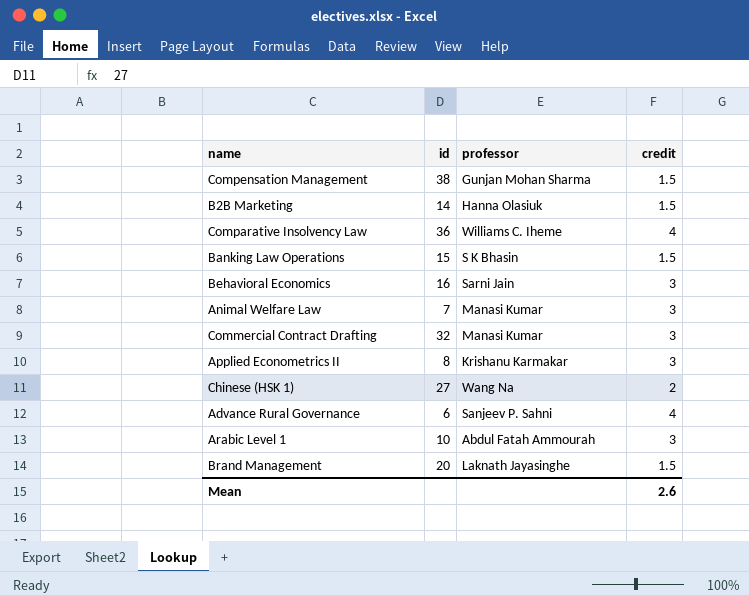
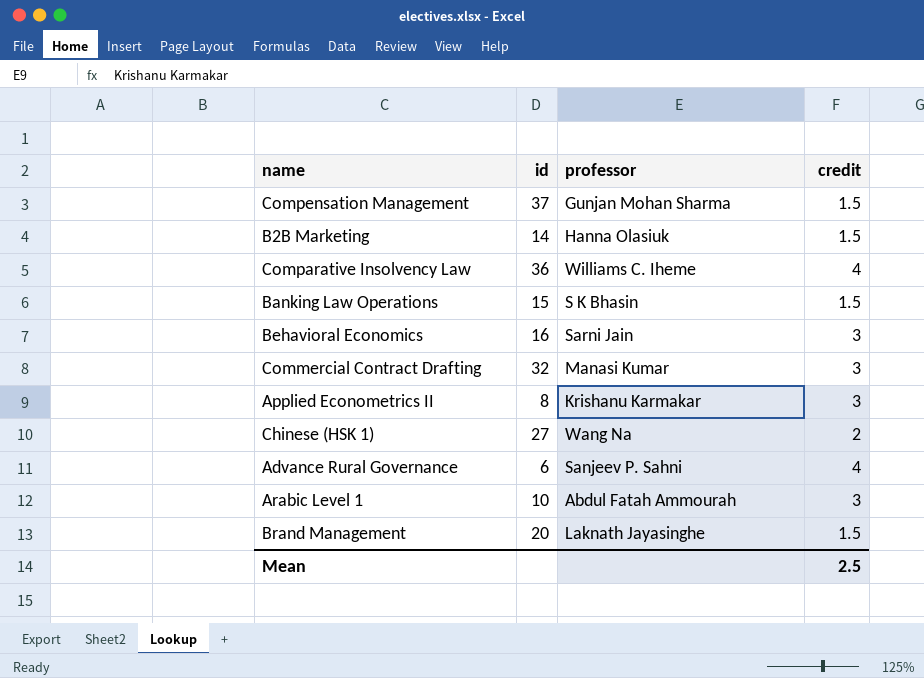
row Animal Welfare Law: 7 | Manasi Kumar | 3 -> none
Compensation Management | id: 38 -> 37
Mean | credit: 2.6 -> 2.5

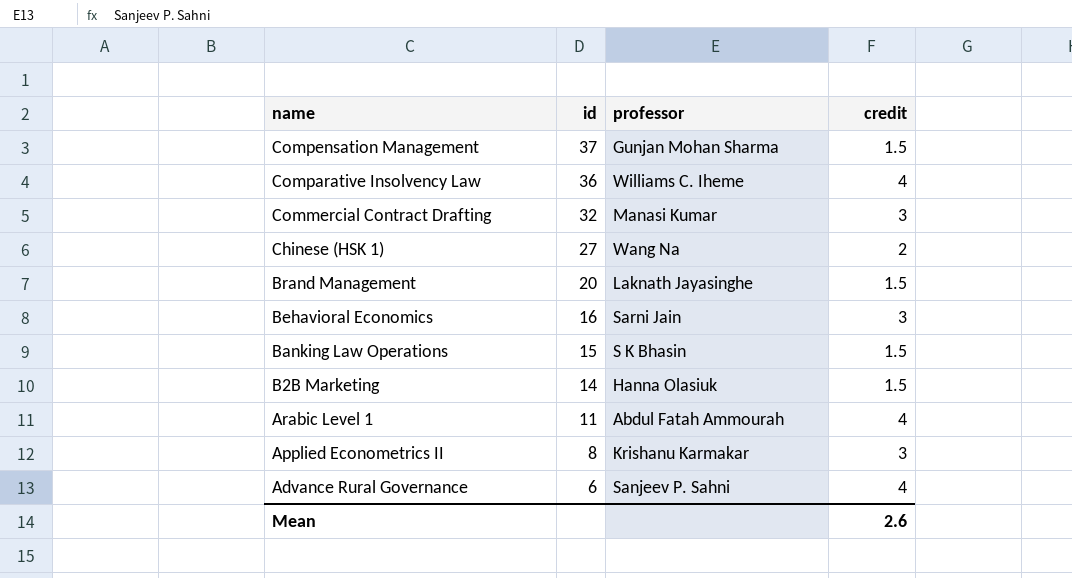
row order: none -> name descending
Arabic Level 1 | id: 10 -> 11
Arabic Level 1 | credit: 3 -> 4
Mean | credit: 2.5 -> 2.6

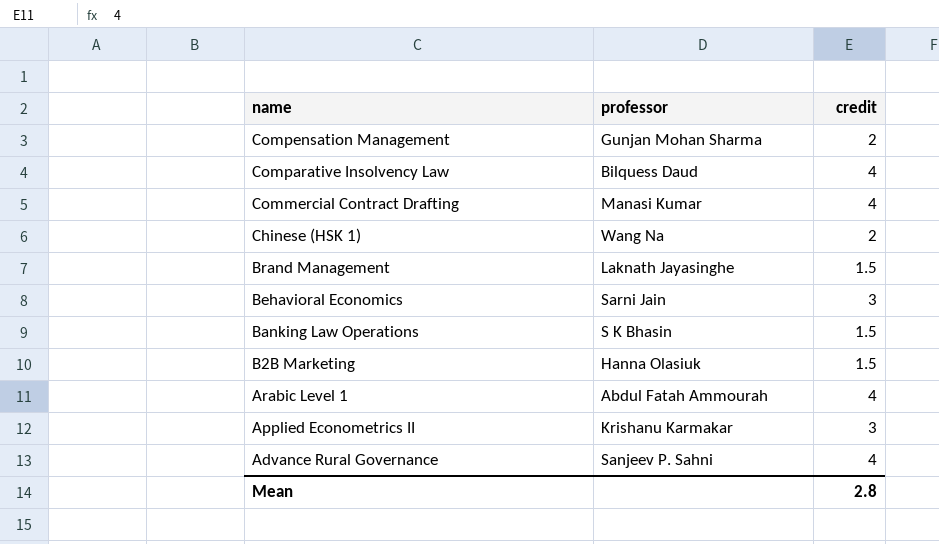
column id | position: 2 -> none
Compensation Management | credit: 1.5 -> 2
Comparative Insolvency Law | professor: Williams C. Iheme -> Bilquess Daud
Commercial Contract Drafting | credit: 3 -> 4
Mean | credit: 2.6 -> 2.8

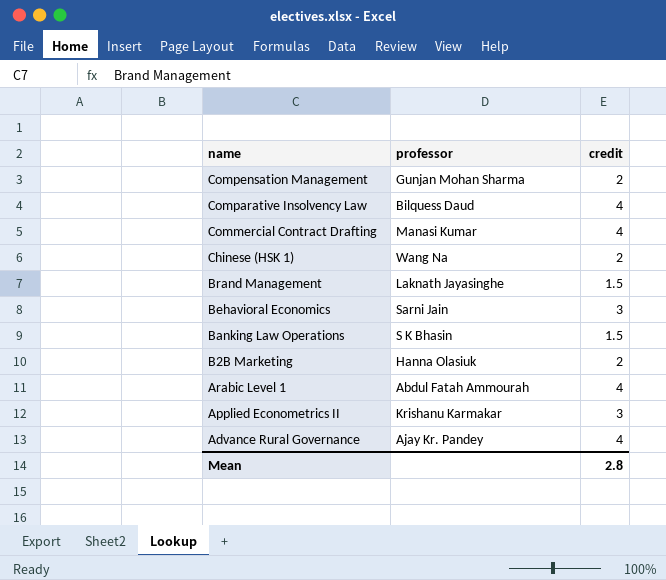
B2B Marketing | credit: 1.5 -> 2
Advance Rural Governance | professor: Sanjeev P. Sahni -> Ajay Kr. Pandey

